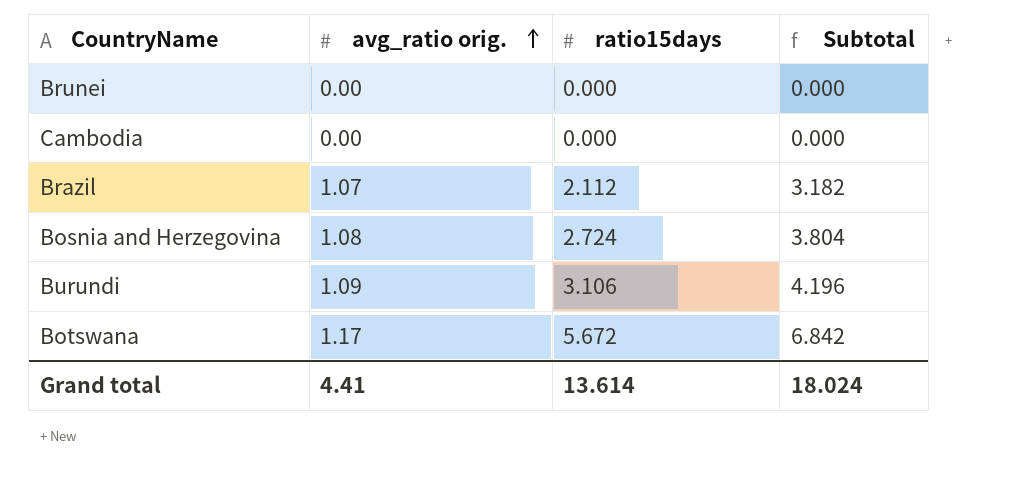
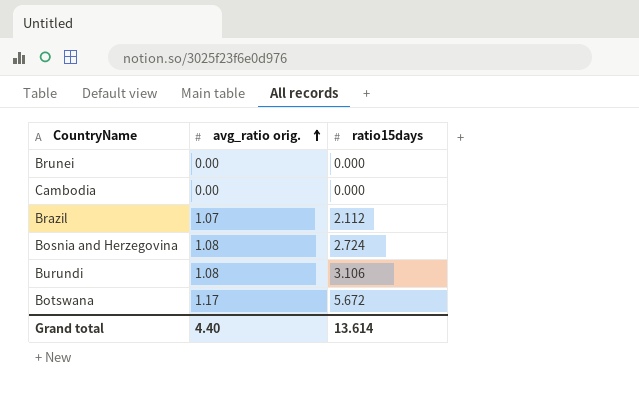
column Subtotal | formula: [avg_ratio orig.] + [ratio15days] -> none
Burundi | avg_ratio orig.: 1.09 -> 1.08
Grand total | avg_ratio orig.: 4.41 -> 4.40

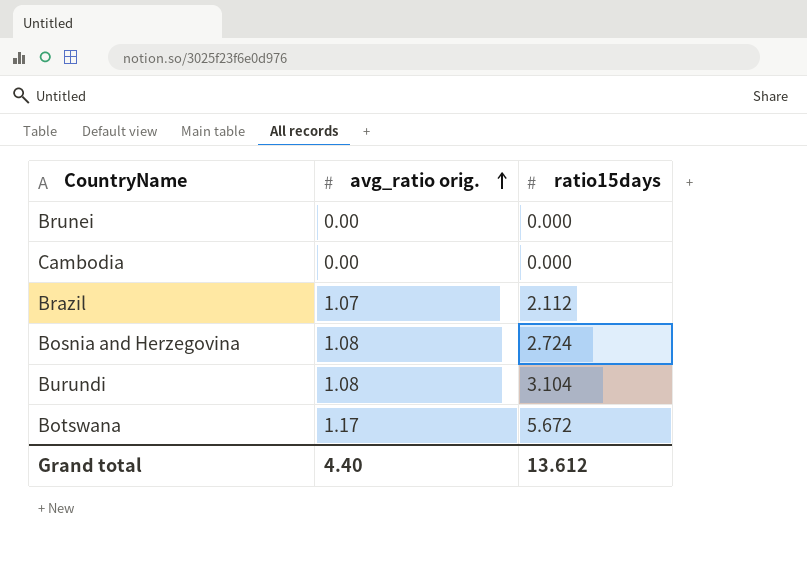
Burundi | ratio15days: 3.106 -> 3.104
Grand total | ratio15days: 13.614 -> 13.612

